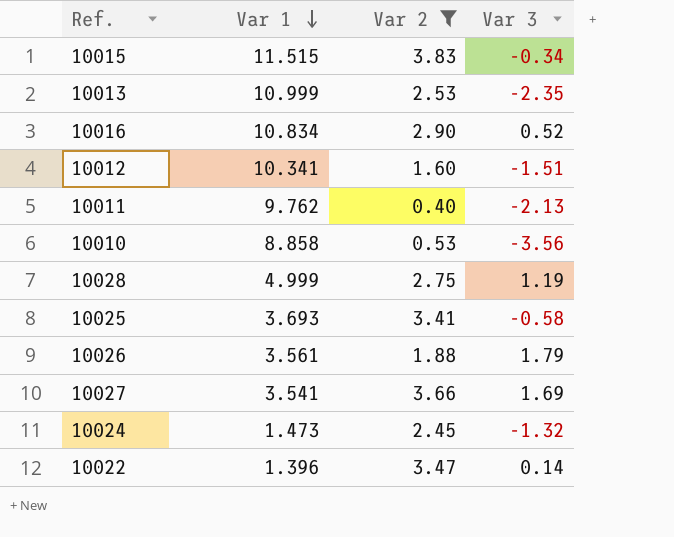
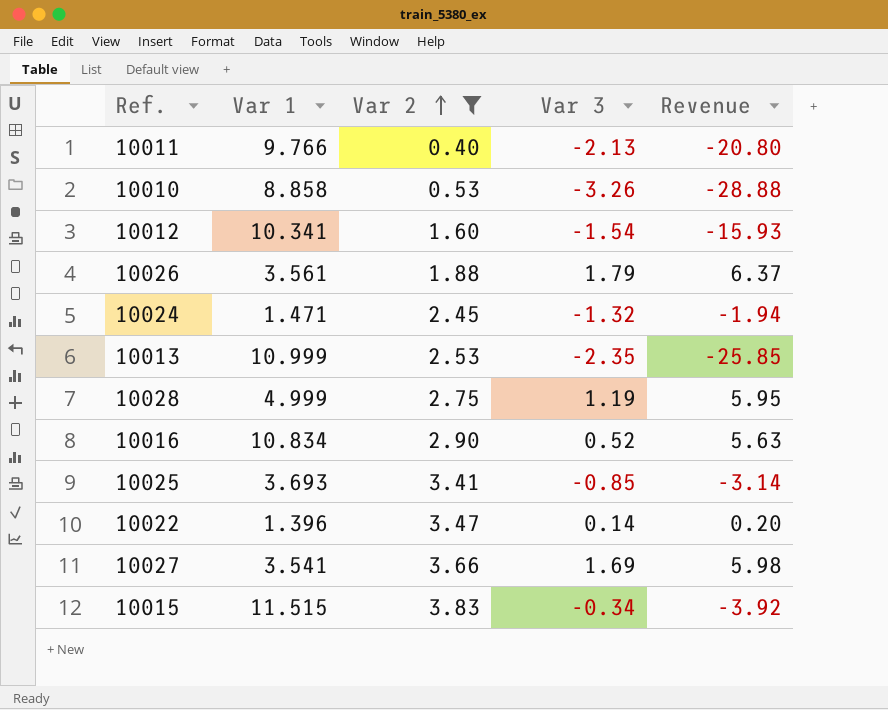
row order: Var 1 descending -> Var 2 ascending
column Revenue | formula: none -> [Var 1] * [Var 3]
10011 | Var 1: 9.762 -> 9.766
10010 | Var 3: -3.56 -> -3.26
10012 | Var 3: -1.51 -> -1.54
10024 | Var 1: 1.473 -> 1.471
10025 | Var 3: -0.58 -> -0.85

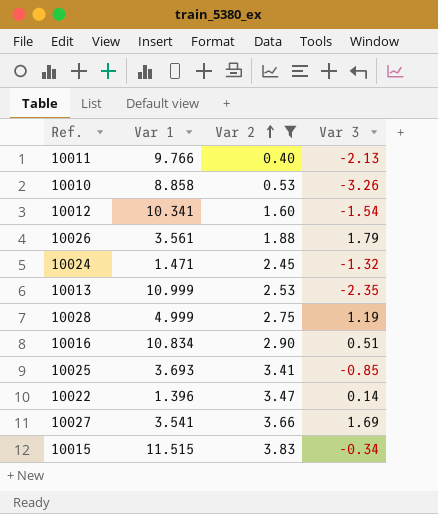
column Revenue | formula: [Var 1] * [Var 3] -> none
10016 | Var 3: 0.52 -> 0.51

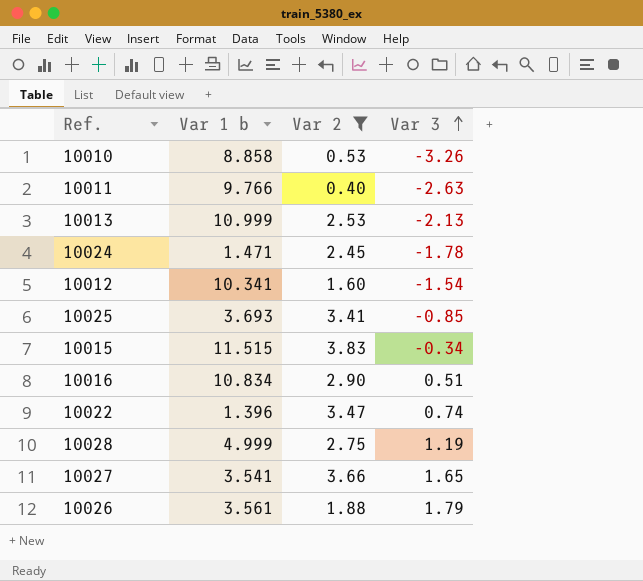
row order: Var 2 ascending -> Var 3 ascending
column name: Var 1 -> Var 1 b
10011 | Var 3: -2.13 -> -2.63
10013 | Var 3: -2.35 -> -2.13
10024 | Var 3: -1.32 -> -1.78
10022 | Var 3: 0.14 -> 0.74
10027 | Var 3: 1.69 -> 1.65

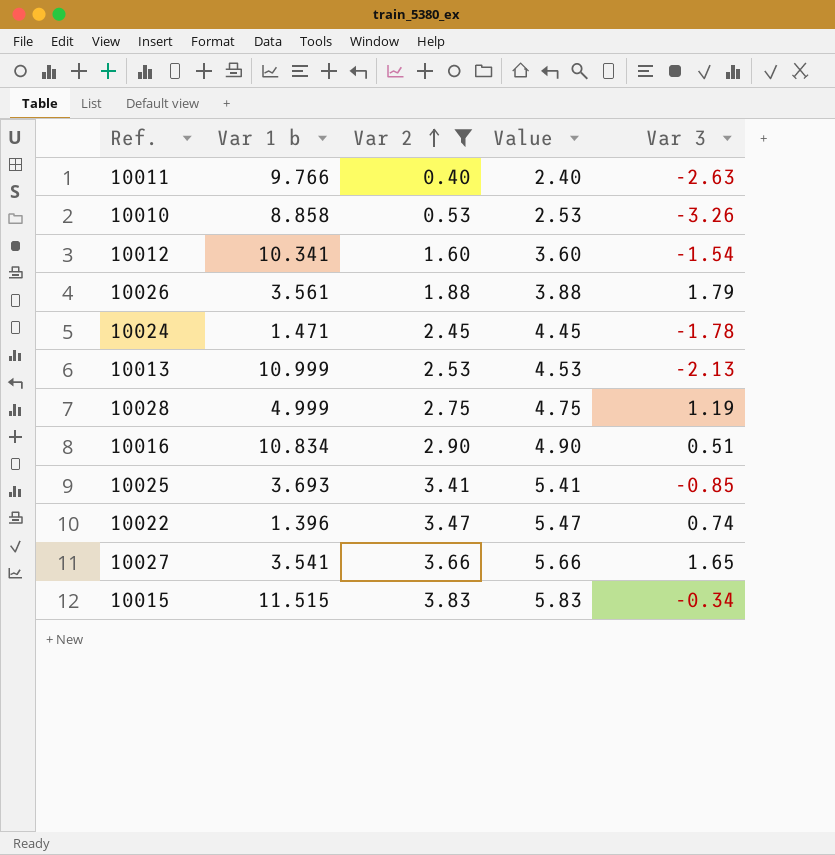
row order: Var 3 ascending -> Var 2 ascending
column Value | formula: none -> [Var 2] + 2

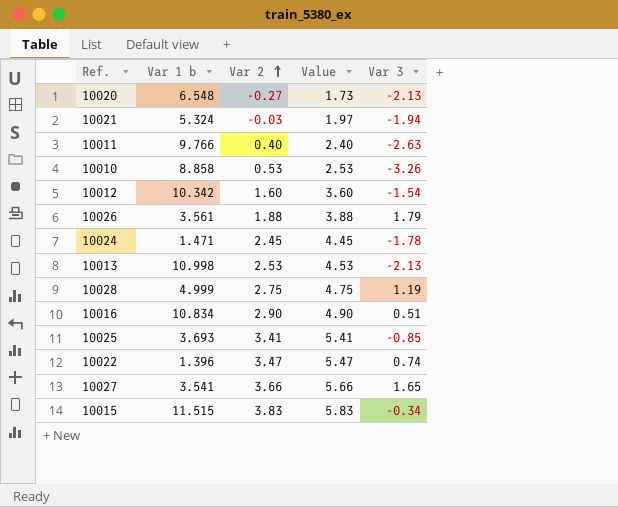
filter: Var 2 >= 0.40 -> none
10012 | Var 1 b: 10.341 -> 10.342
10013 | Var 1 b: 10.999 -> 10.998

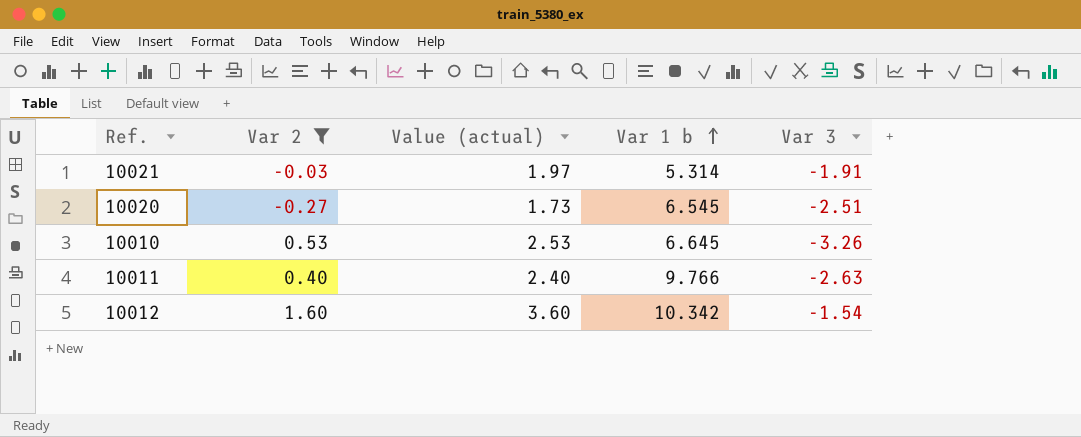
filter: none -> Var 2 <= 1.60
row order: Var 2 ascending -> Var 1 b ascending
column name: Value -> Value (actual)
column Var 1 b | position: 2 -> 4
10021 | Var 1 b: 5.324 -> 5.314
10021 | Var 3: -1.94 -> -1.91
10020 | Var 1 b: 6.548 -> 6.545
10020 | Var 3: -2.13 -> -2.51
10010 | Var 1 b: 8.858 -> 6.645

